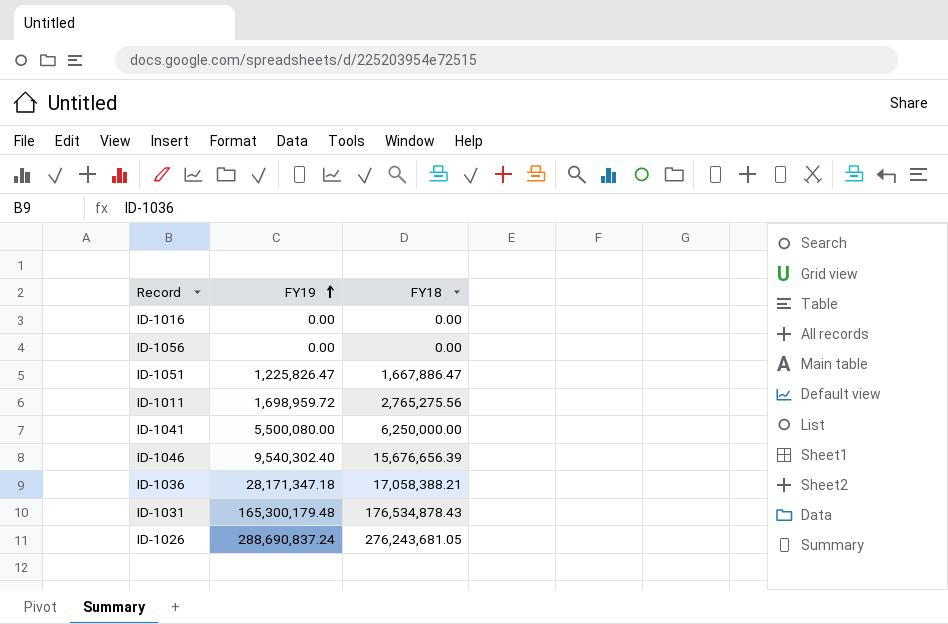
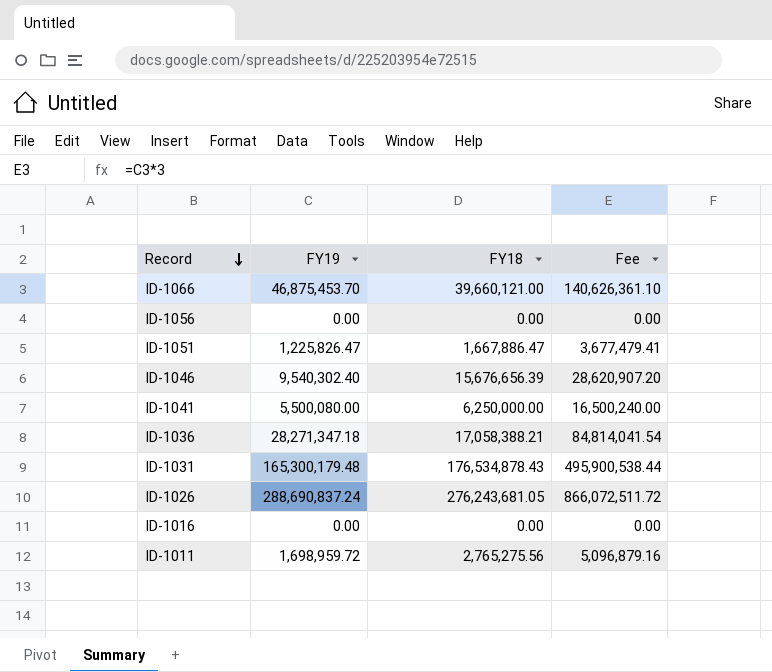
row order: FY19 ascending -> Record descending
column Fee | formula: none -> [FY19] * 3
row ID-1066: none -> 46,875,453.70 | 39,660,121.00 | 140,626,361.10
ID-1036 | FY19: 28,171,347.18 -> 28,271,347.18

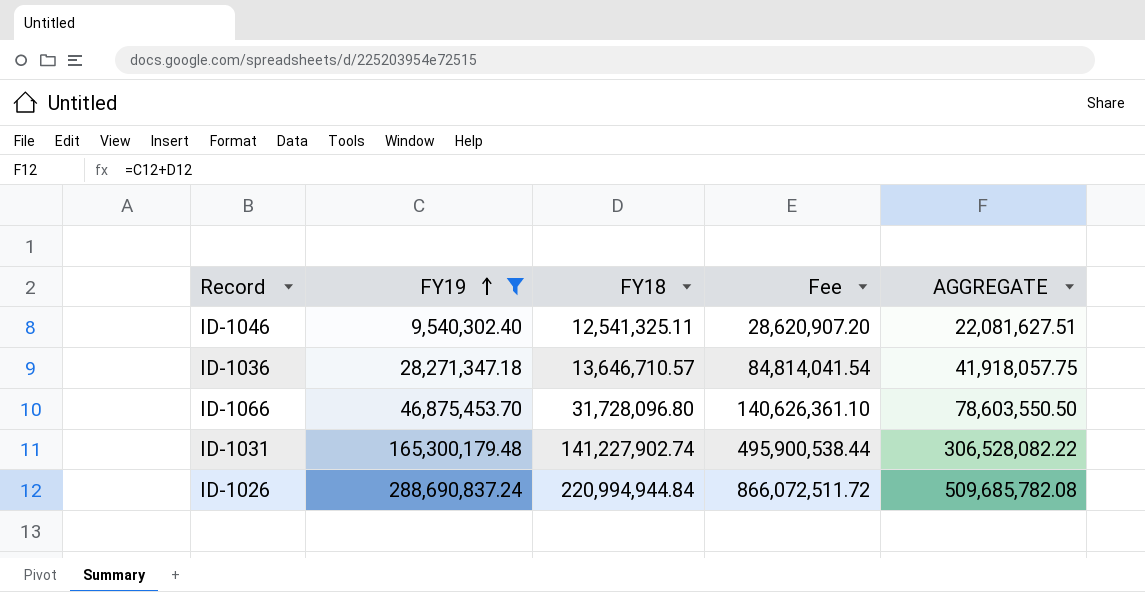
filter: none -> FY19 >= 9,540,302.40
row order: Record descending -> FY19 ascending
column AGGREGATE | formula: none -> [FY19] + [FY18]
ID-1046 | FY18: 15,676,656.39 -> 12,541,325.11
ID-1036 | FY18: 17,058,388.21 -> 13,646,710.57
ID-1066 | FY18: 39,660,121.00 -> 31,728,096.80
ID-1031 | FY18: 176,534,878.43 -> 141,227,902.74
ID-1026 | FY18: 276,243,681.05 -> 220,994,944.84

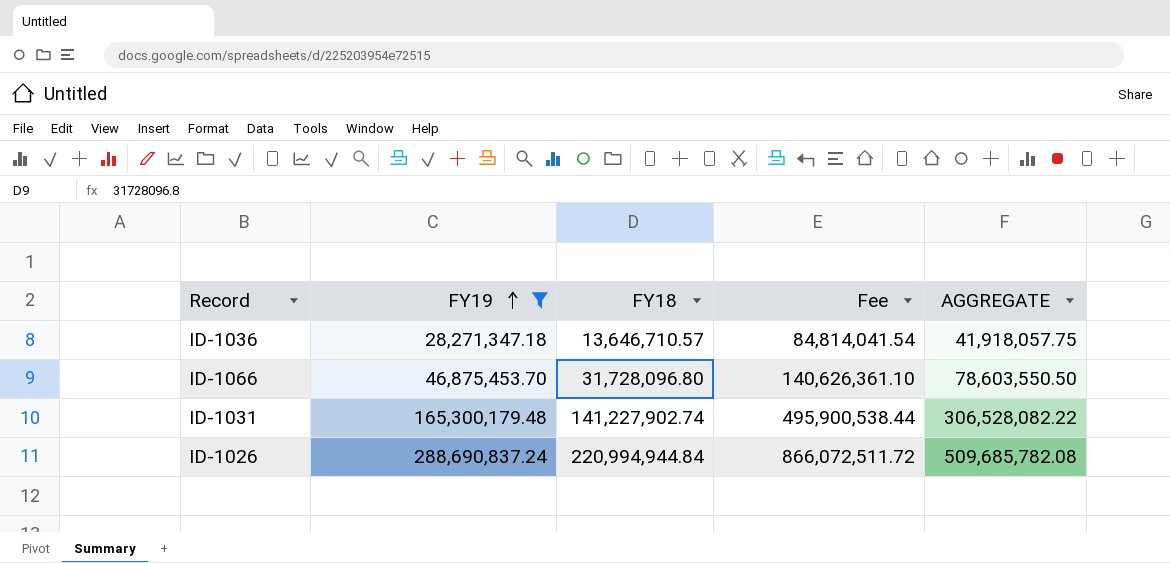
row ID-1046: 9,540,302.40 | 12,541,325.11 | 28,620,907.20 | 22,081,627.51 -> none

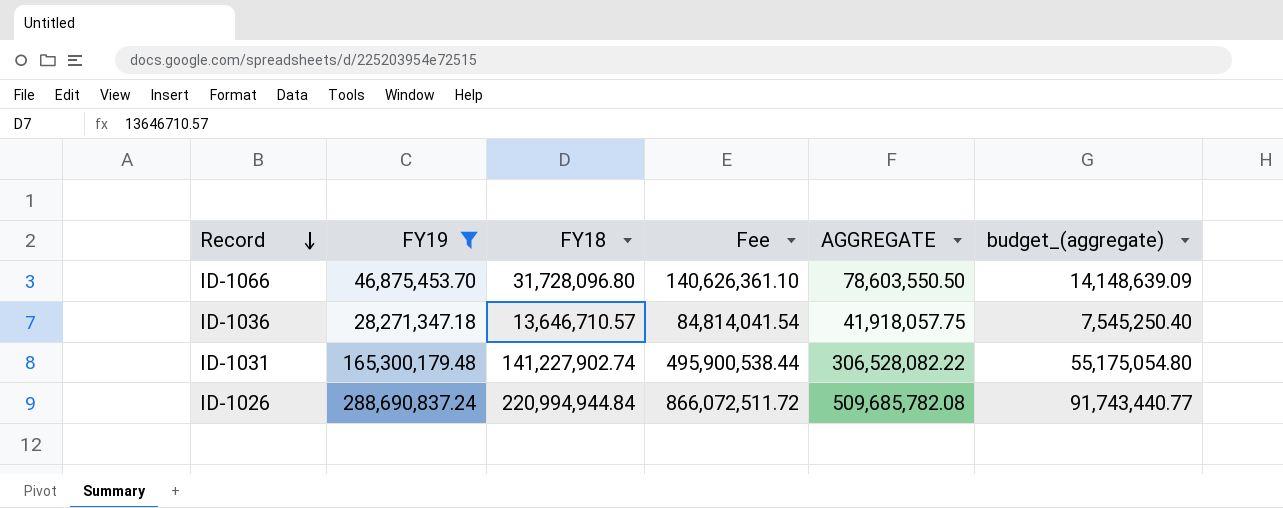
row order: FY19 ascending -> Record descending
column budget_(aggregate) | formula: none -> [AGGREGATE] * 0.18

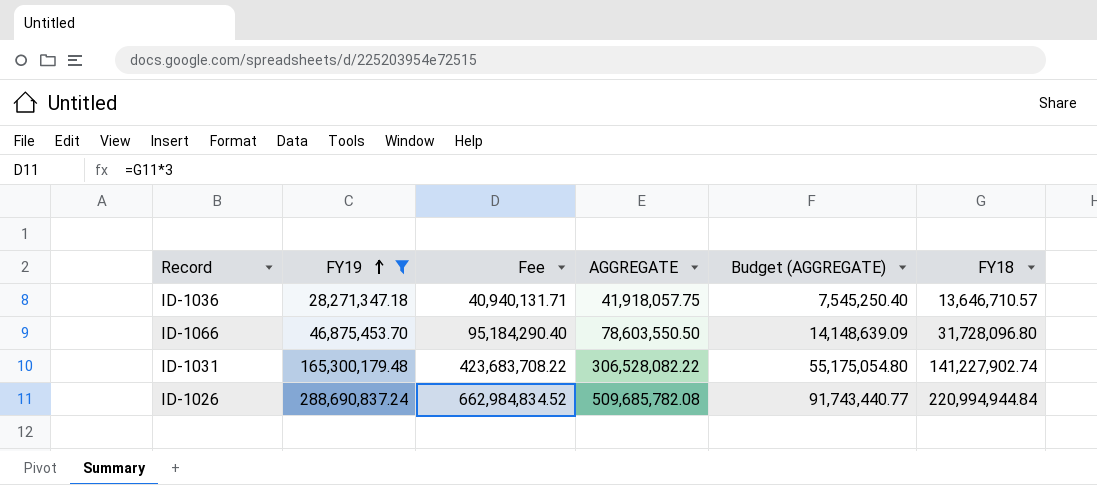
row order: Record descending -> FY19 ascending
column Fee | formula: [FY19] * 3 -> [FY18] * 3
column name: budget_(aggregate) -> Budget (AGGREGATE)
column FY18 | position: 3 -> 6

